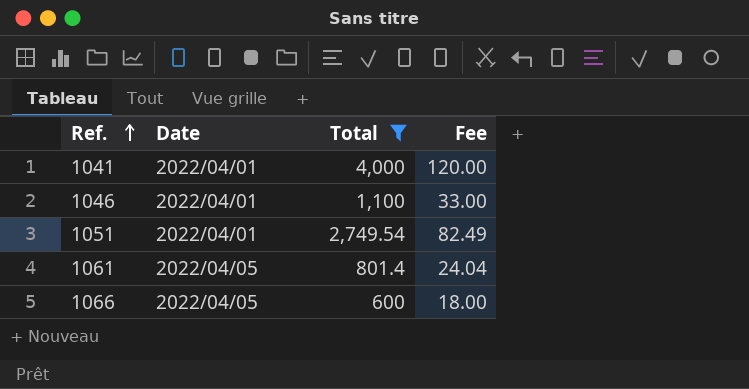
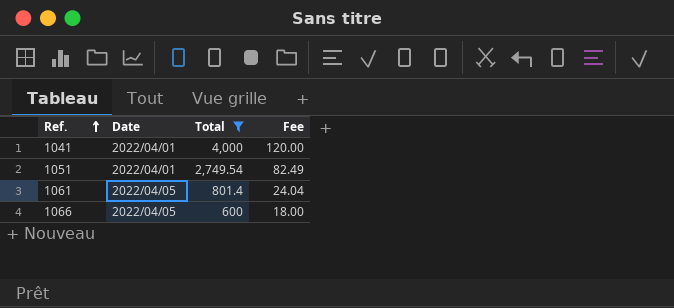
row 1046: 2022/04/01 | 1,100 | 33.00 -> none

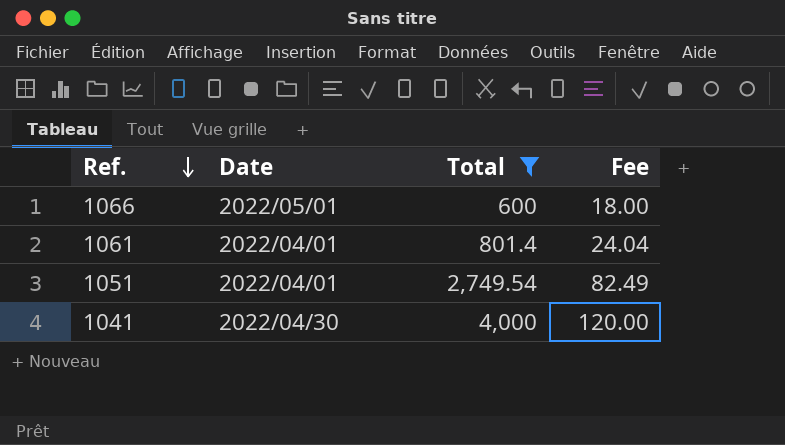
row order: Ref. ascending -> Ref. descending
1066 | Date: 2022/04/05 -> 2022/05/01
1061 | Date: 2022/04/05 -> 2022/04/01
1041 | Date: 2022/04/01 -> 2022/04/30

